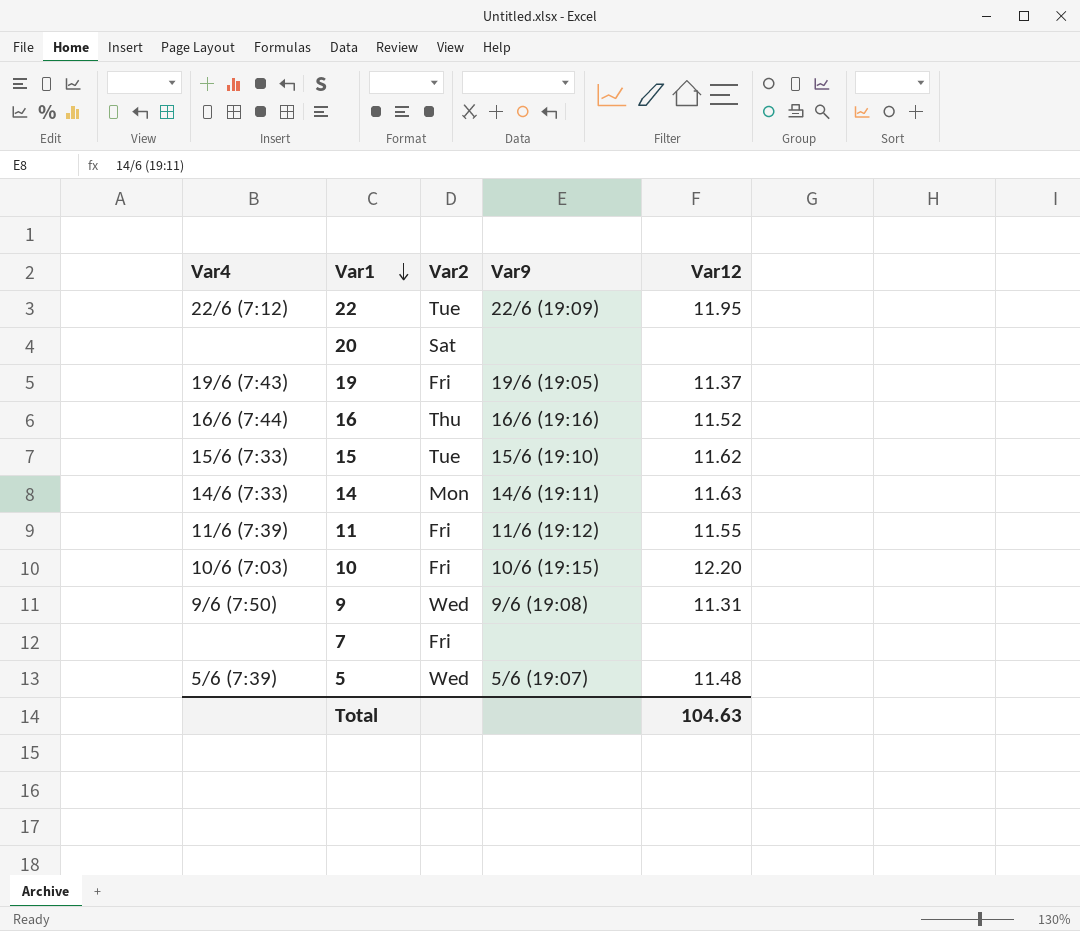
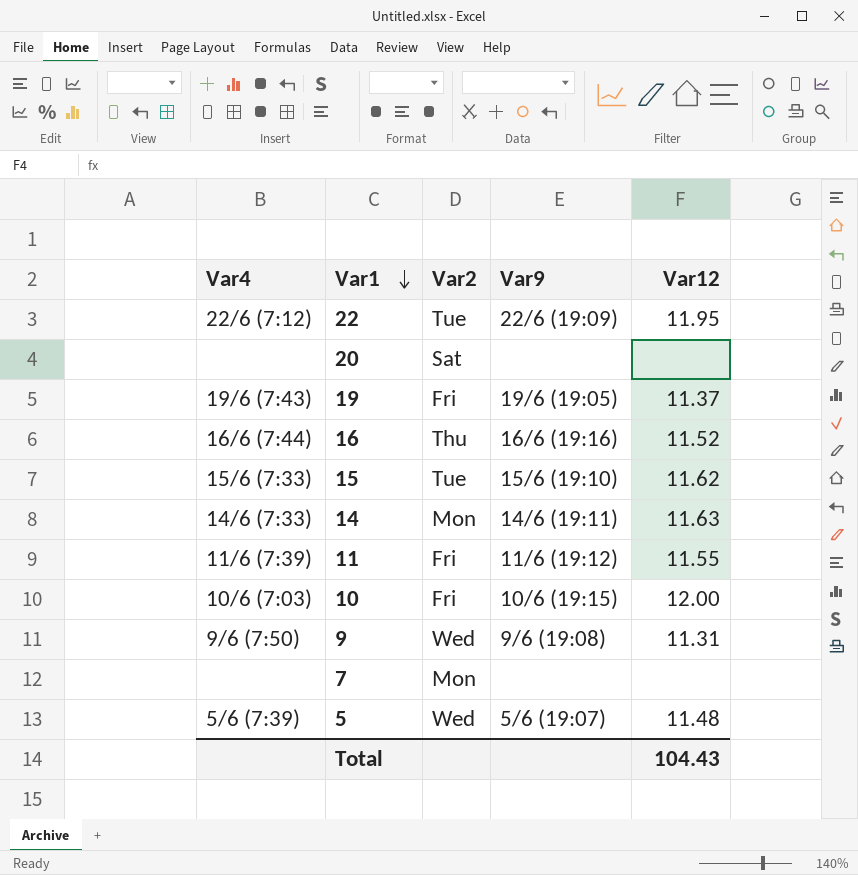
10 | Var12: 12.20 -> 12.00
7 | Var2: Fri -> Mon
Total | Var12: 104.63 -> 104.43

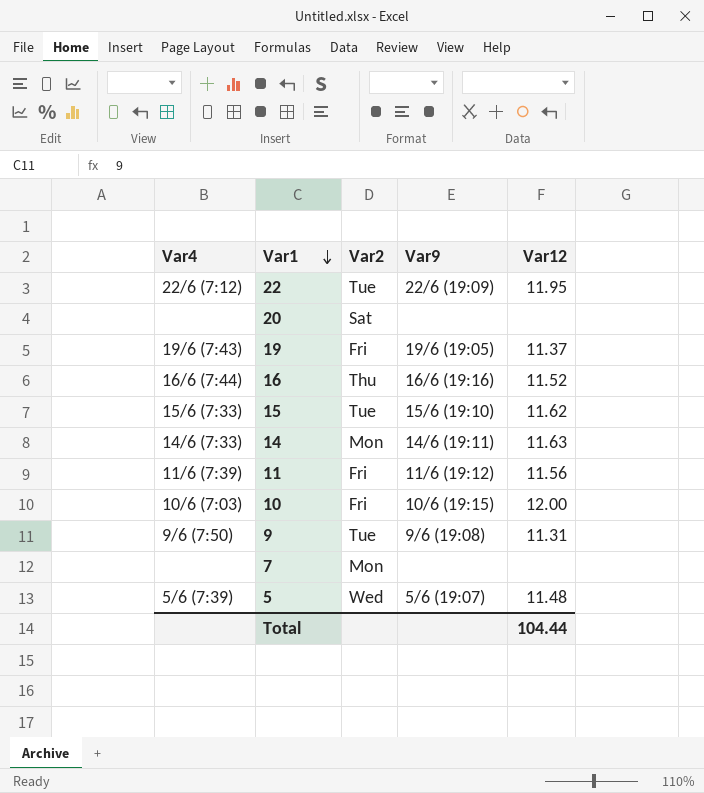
11 | Var12: 11.55 -> 11.56
9 | Var2: Wed -> Tue
Total | Var12: 104.43 -> 104.44

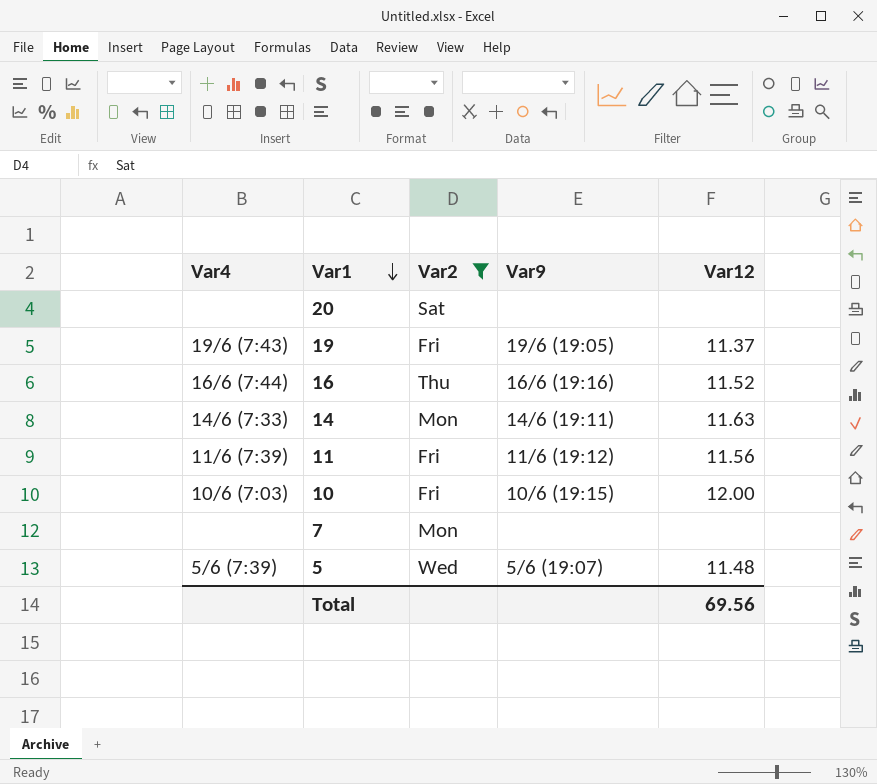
filter: none -> Var2 != Tue
Total | Var12: 104.44 -> 69.56

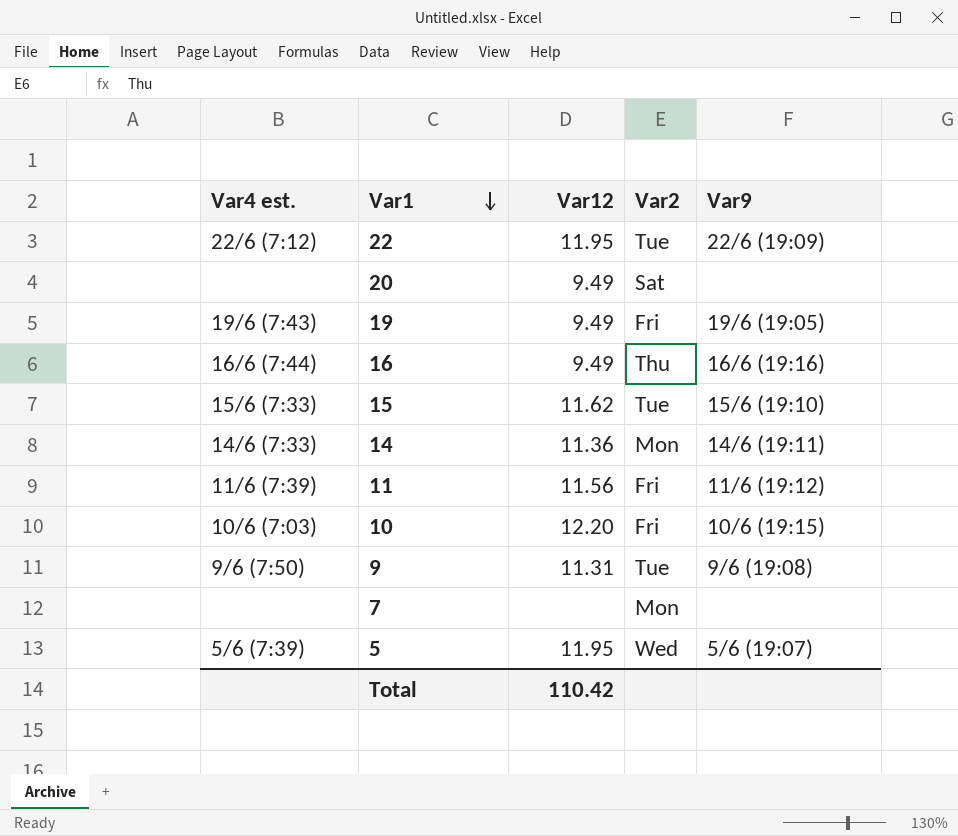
filter: Var2 != Tue -> none
column name: Var4 -> Var4 est.
column Var12 | position: 5 -> 3
20 | Var12: none -> 9.49
19 | Var12: 11.37 -> 9.49
16 | Var12: 11.52 -> 9.49
14 | Var12: 11.63 -> 11.36
10 | Var12: 12.00 -> 12.20
5 | Var12: 11.48 -> 11.95
Total | Var12: 69.56 -> 110.42

